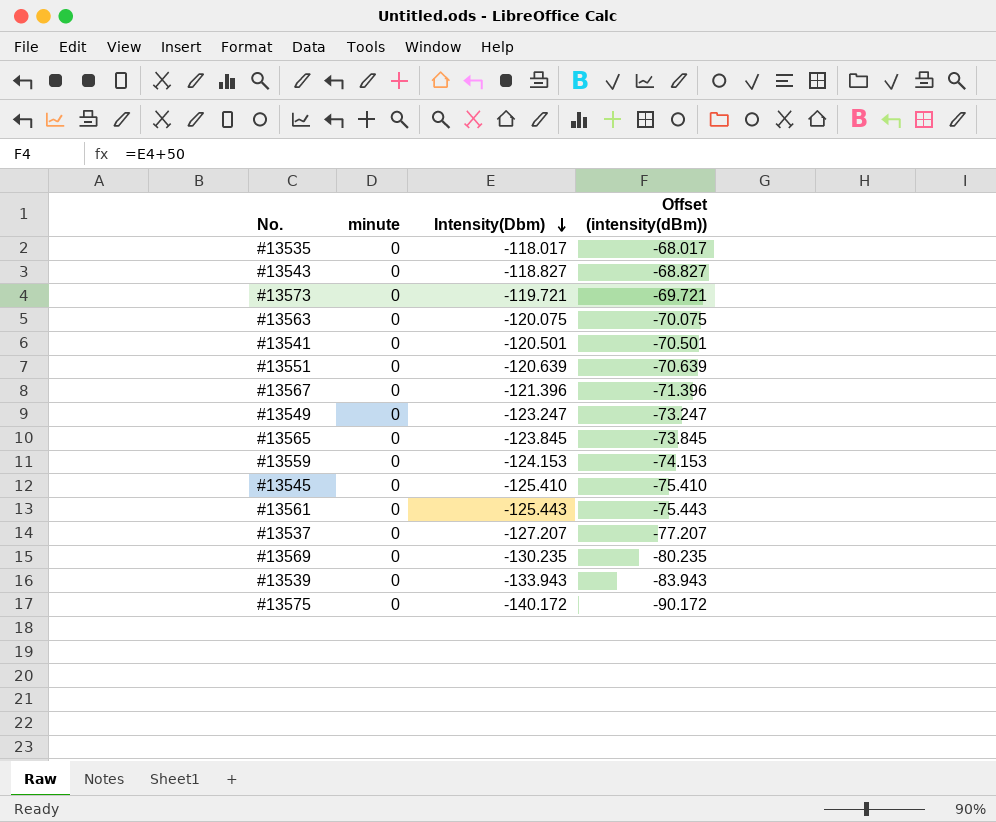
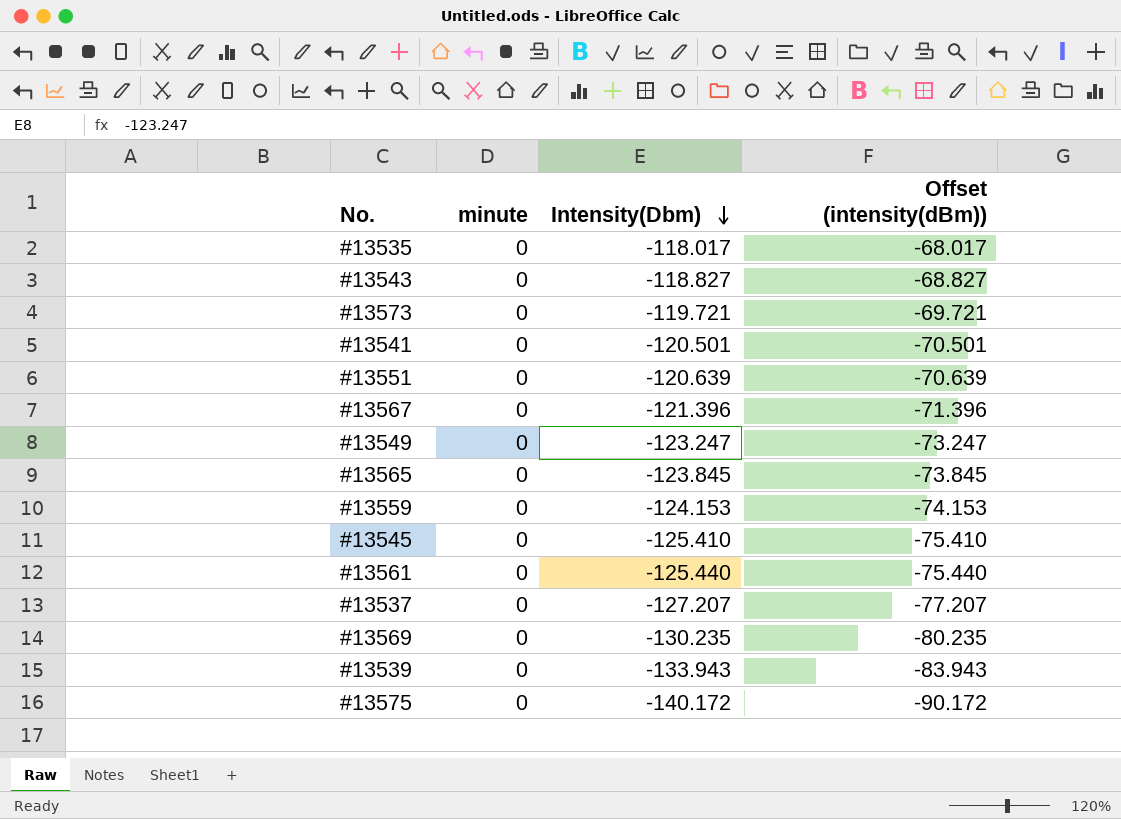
row #13563: 0 | -120.075 | -70.075 -> none
#13561 | Intensity(Dbm): -125.443 -> -125.440
#13561 | Offset (intensity(dBm)): -75.443 -> -75.440

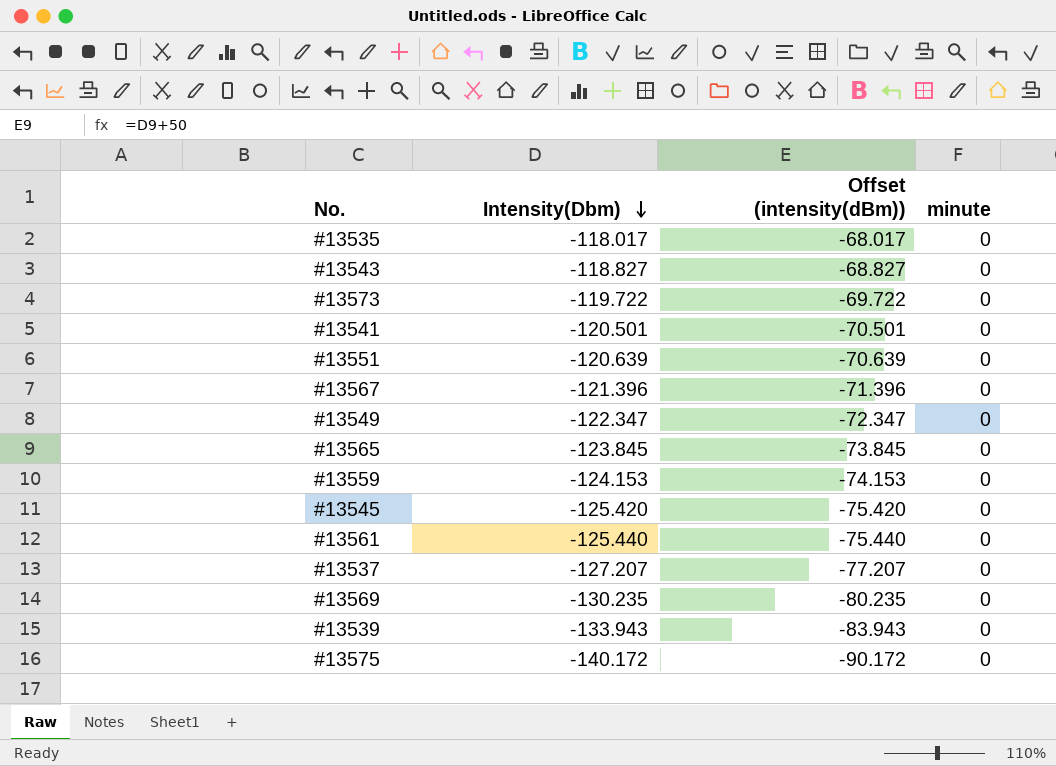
column minute | position: 2 -> 4
#13573 | Intensity(Dbm): -119.721 -> -119.722
#13573 | Offset (intensity(dBm)): -69.721 -> -69.722
#13549 | Intensity(Dbm): -123.247 -> -122.347
#13549 | Offset (intensity(dBm)): -73.247 -> -72.347
#13545 | Intensity(Dbm): -125.410 -> -125.420
#13545 | Offset (intensity(dBm)): -75.410 -> -75.420

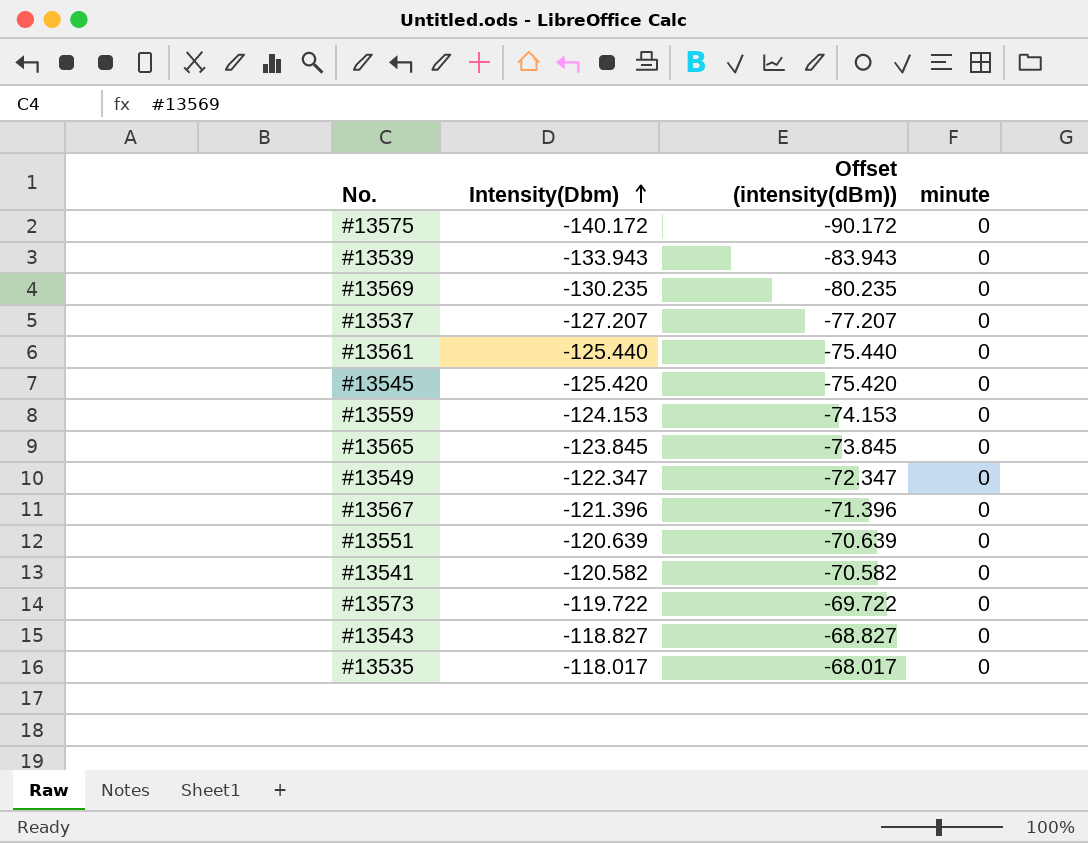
row order: Intensity(Dbm) descending -> Intensity(Dbm) ascending
#13541 | Intensity(Dbm): -120.501 -> -120.582
#13541 | Offset (intensity(dBm)): -70.501 -> -70.582

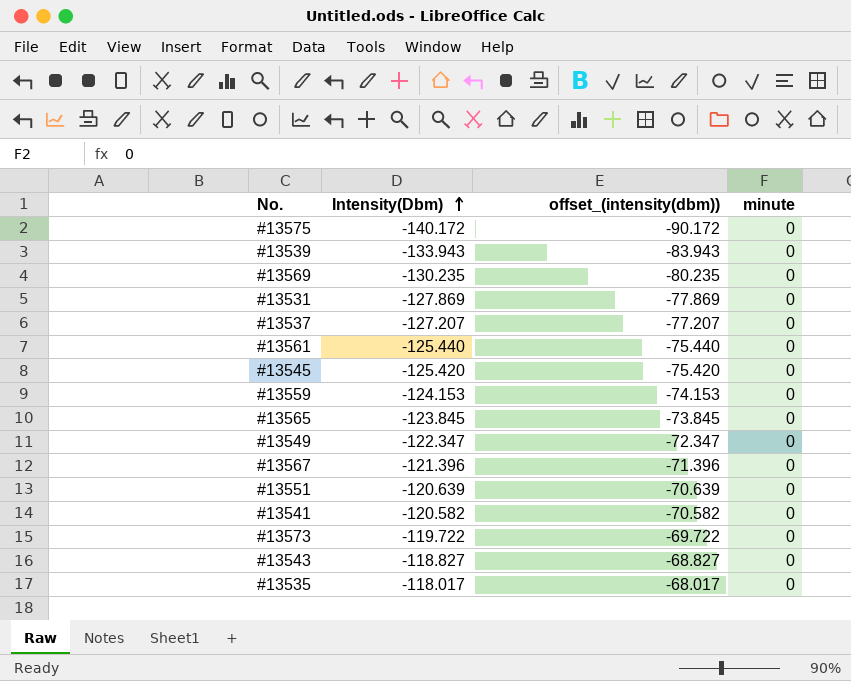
column name: Offset (intensity(dBm)) -> offset_(intensity(dbm))
row #13531: none -> -127.869 | -77.869 | 0

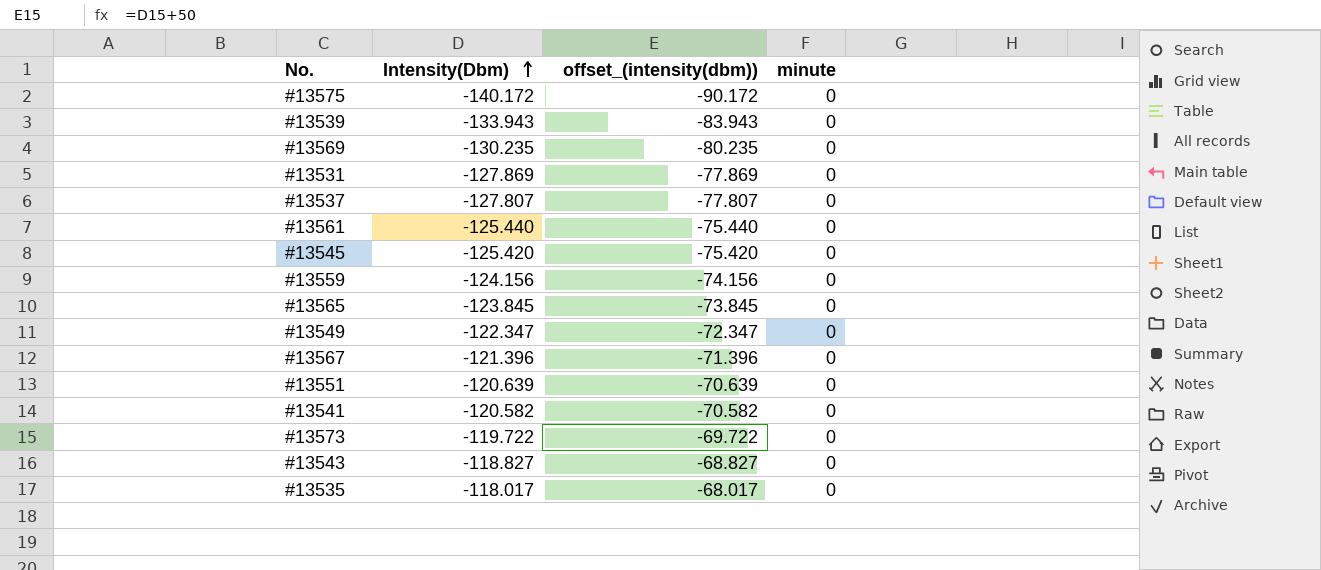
#13537 | Intensity(Dbm): -127.207 -> -127.807
#13537 | offset_(intensity(dbm)): -77.207 -> -77.807
#13559 | Intensity(Dbm): -124.153 -> -124.156
#13559 | offset_(intensity(dbm)): -74.153 -> -74.156

